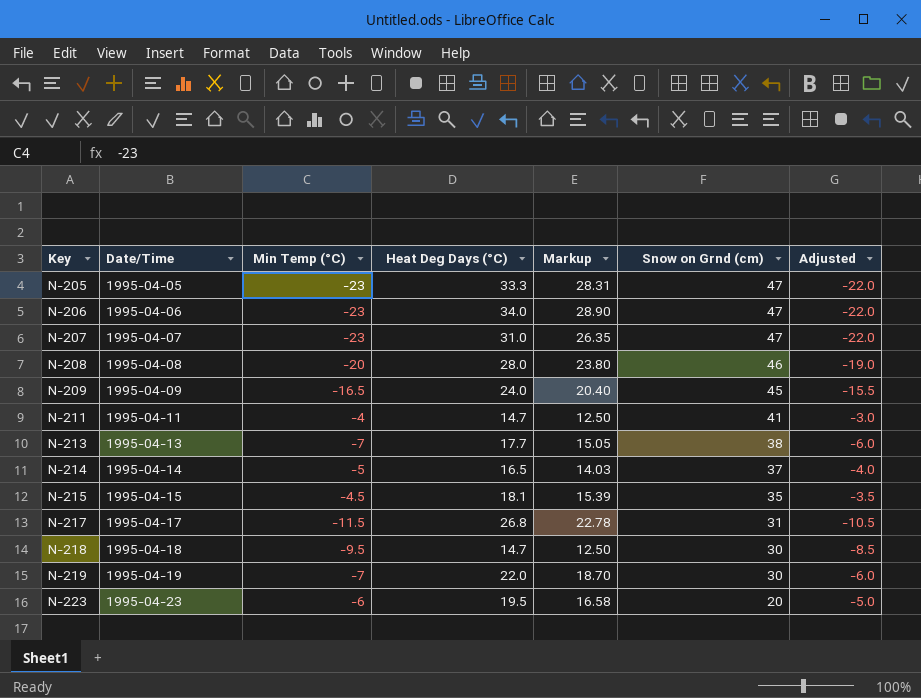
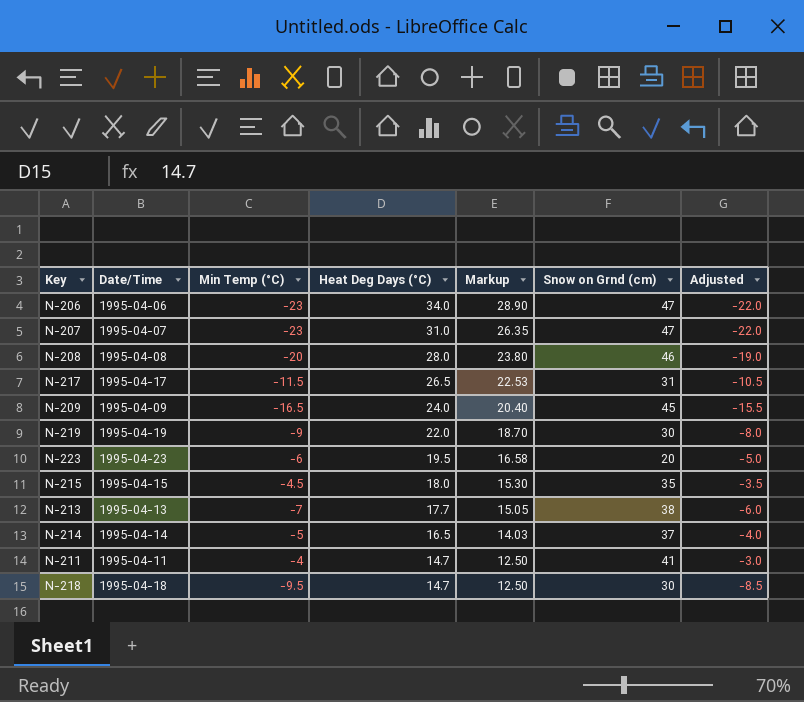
row order: Key ascending -> Heat Deg Days (°C) descending
row N-205: 1995-04-05 | -23 | 33.3 | 28.31 | 47 | -22.0 -> none
N-217 | Heat Deg Days (°C): 26.8 -> 26.5
N-217 | Markup: 22.78 -> 22.53
N-219 | Min Temp (°C): -7 -> -9
N-219 | Adjusted: -6.0 -> -8.0
N-215 | Heat Deg Days (°C): 18.1 -> 18.0
N-215 | Markup: 15.39 -> 15.30

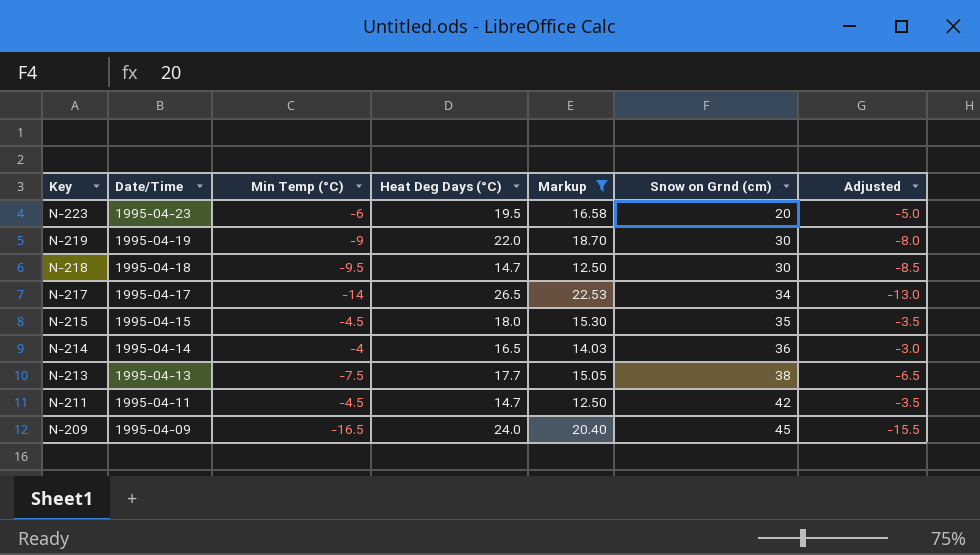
filter: none -> Markup <= 22.53
row order: Heat Deg Days (°C) descending -> Key descending
N-217 | Min Temp (°C): -11.5 -> -14
N-217 | Snow on Grnd (cm): 31 -> 34
N-217 | Adjusted: -10.5 -> -13.0
N-214 | Min Temp (°C): -5 -> -4
N-214 | Snow on Grnd (cm): 37 -> 36
N-214 | Adjusted: -4.0 -> -3.0
N-213 | Min Temp (°C): -7 -> -7.5
N-213 | Adjusted: -6.0 -> -6.5
N-211 | Min Temp (°C): -4 -> -4.5
N-211 | Snow on Grnd (cm): 41 -> 42
N-211 | Adjusted: -3.0 -> -3.5

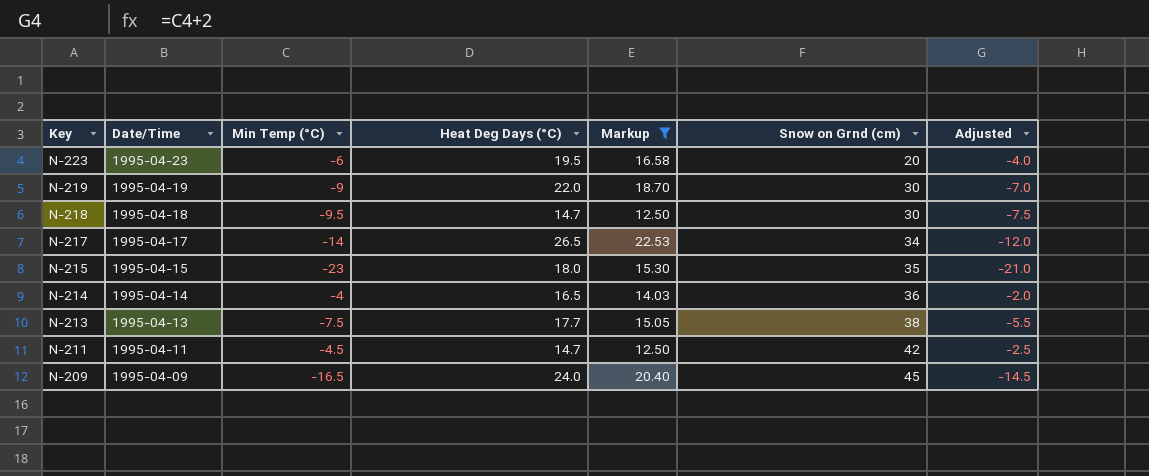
column Adjusted | formula: [Min Temp (°C)] + 1 -> [Min Temp (°C)] + 2
N-215 | Min Temp (°C): -4.5 -> -23

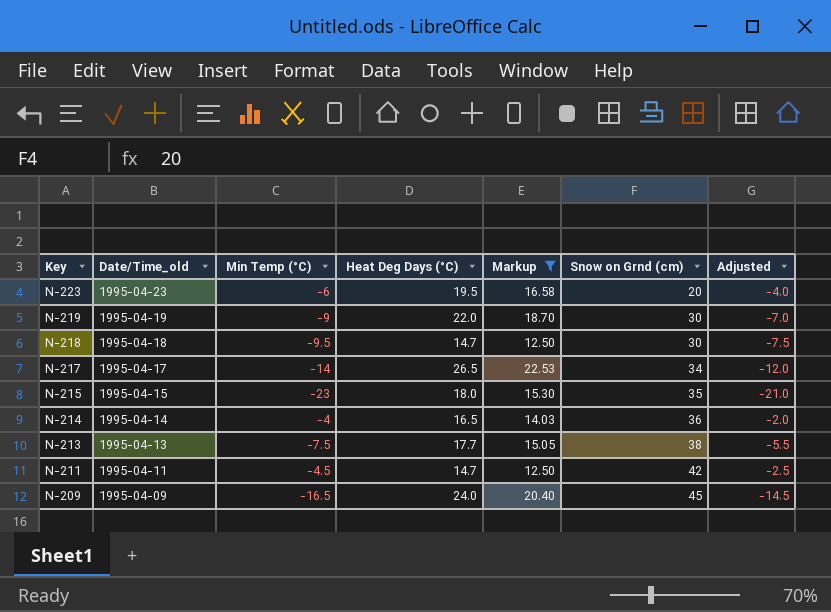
column name: Date/Time -> Date/Time_old

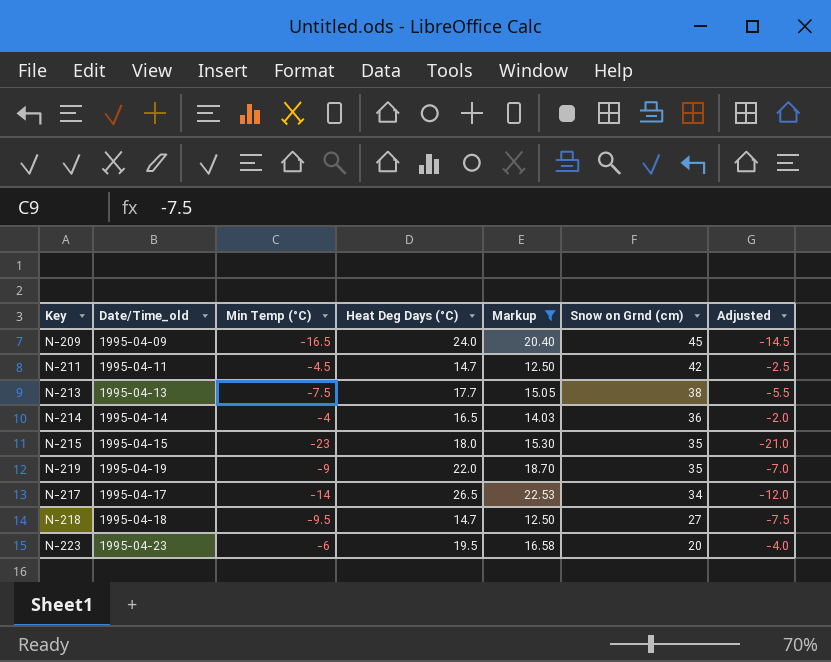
row order: Key descending -> Snow on Grnd (cm) descending
N-219 | Snow on Grnd (cm): 30 -> 35
N-218 | Snow on Grnd (cm): 30 -> 27

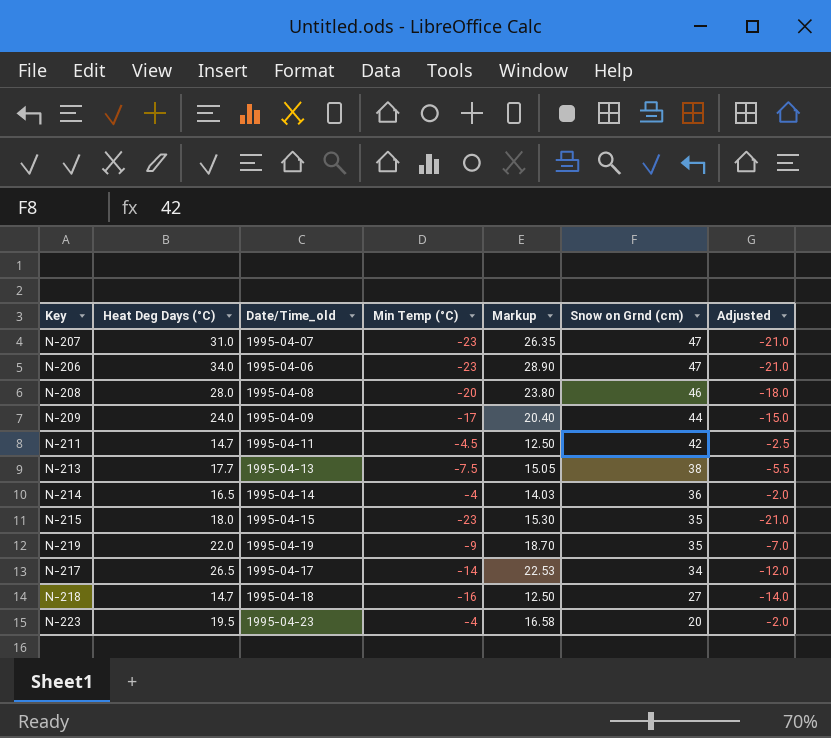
filter: Markup <= 22.53 -> none
column Heat Deg Days (°C) | position: 4 -> 2
N-209 | Min Temp (°C): -16.5 -> -17
N-209 | Snow on Grnd (cm): 45 -> 44
N-209 | Adjusted: -14.5 -> -15.0
N-218 | Min Temp (°C): -9.5 -> -16
N-218 | Adjusted: -7.5 -> -14.0
N-223 | Min Temp (°C): -6 -> -4
N-223 | Adjusted: -4.0 -> -2.0

